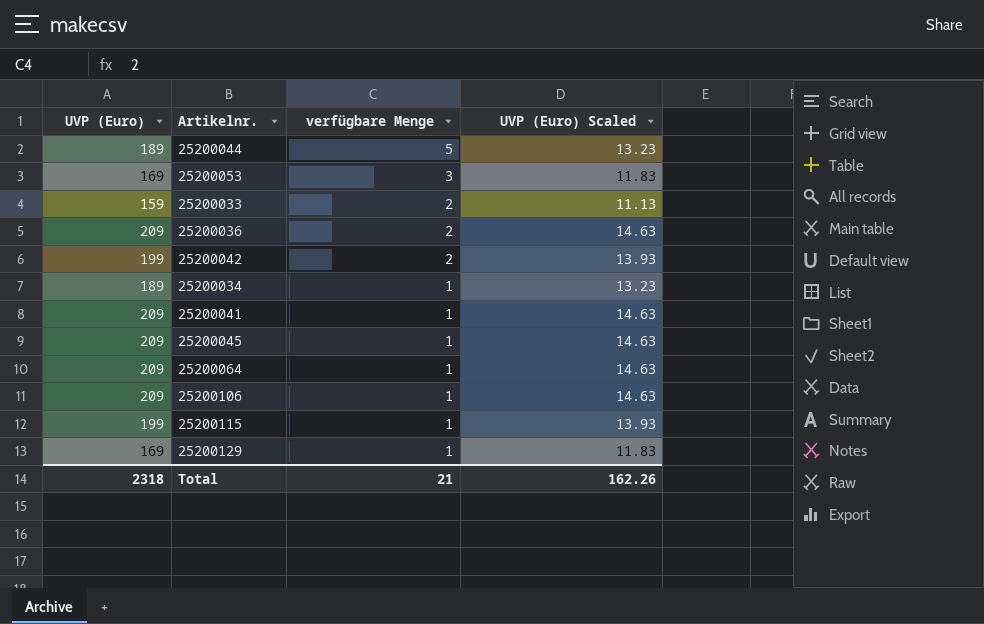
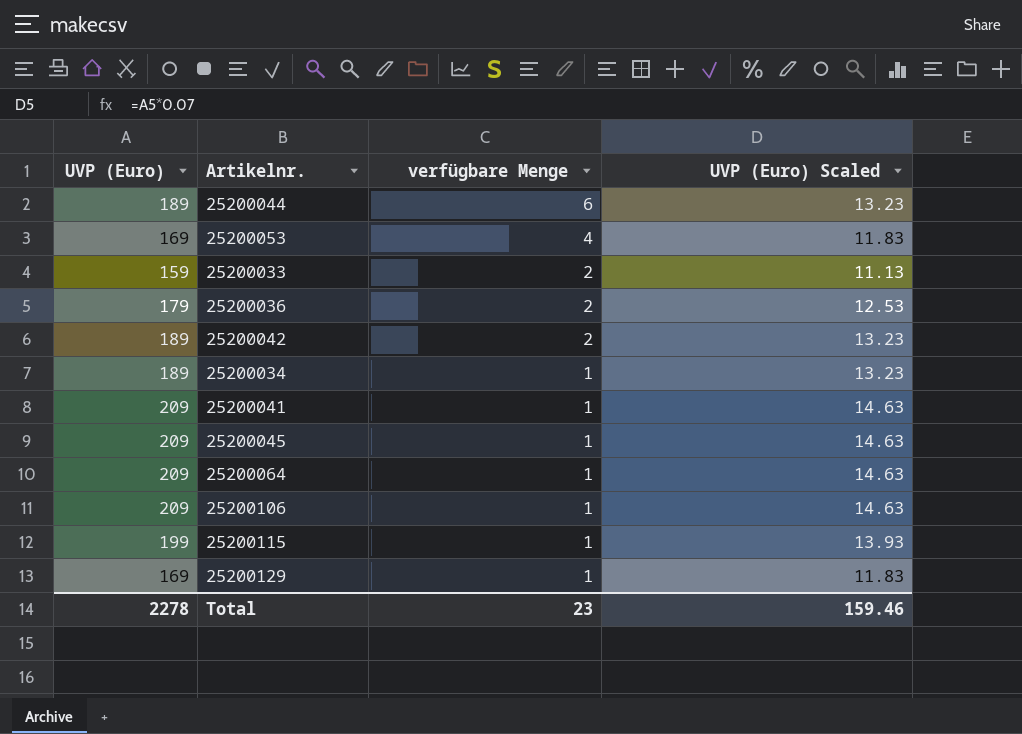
25200044 | verfügbare Menge: 5 -> 6
25200053 | verfügbare Menge: 3 -> 4
25200036 | UVP (Euro): 209 -> 179
25200036 | UVP (Euro) Scaled: 14.63 -> 12.53
25200042 | UVP (Euro): 199 -> 189
25200042 | UVP (Euro) Scaled: 13.93 -> 13.23
Total | UVP (Euro): 2318 -> 2278
Total | verfügbare Menge: 21 -> 23
Total | UVP (Euro) Scaled: 162.26 -> 159.46

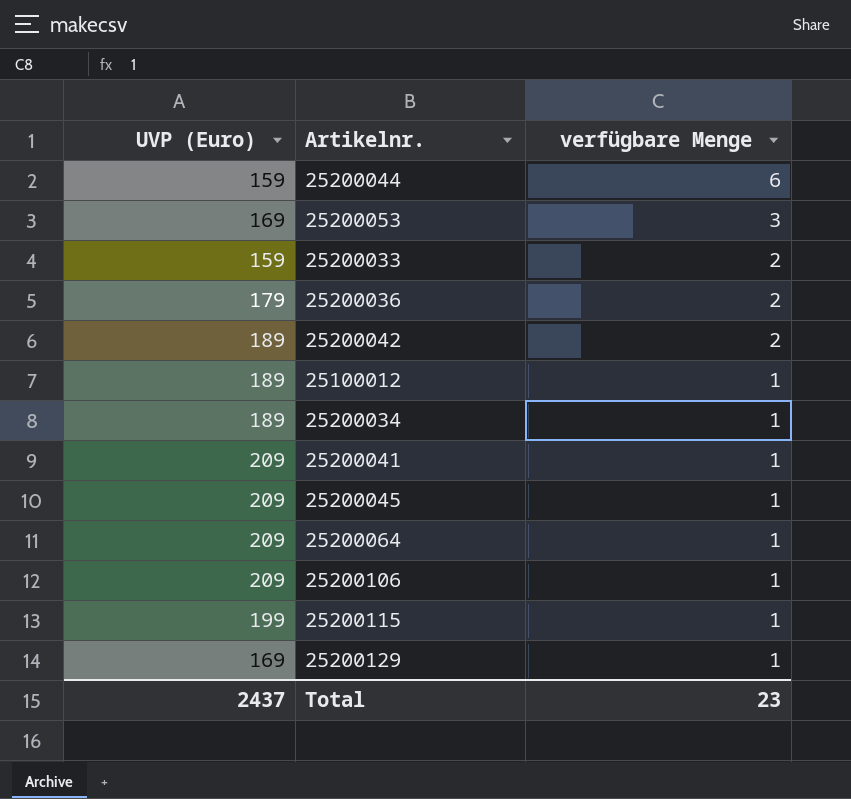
column UVP (Euro) Scaled | formula: [UVP (Euro)] * 0.07 -> none
25200044 | UVP (Euro): 189 -> 159
25200053 | verfügbare Menge: 4 -> 3
row 25100012: none -> 189 | 1
Total | UVP (Euro): 2278 -> 2437

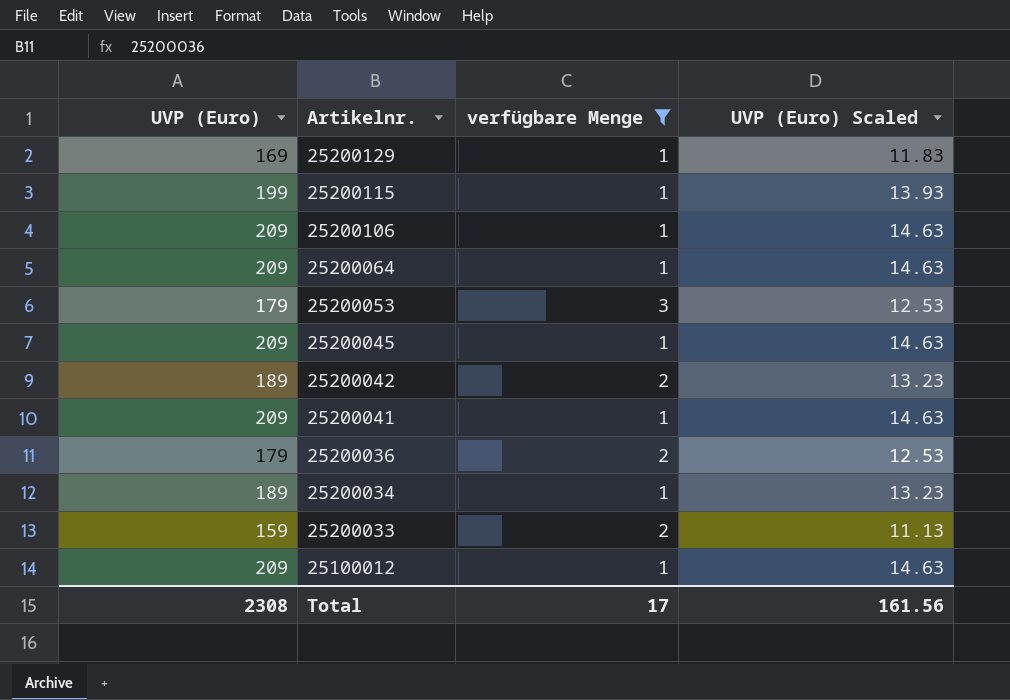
filter: none -> verfügbare Menge != 6
row order: verfügbare Menge descending -> Artikelnr. descending
column UVP (Euro) Scaled | formula: none -> [UVP (Euro)] * 0.07
25200053 | UVP (Euro): 169 -> 179
25100012 | UVP (Euro): 189 -> 209
Total | UVP (Euro): 2437 -> 2308
Total | verfügbare Menge: 23 -> 17

